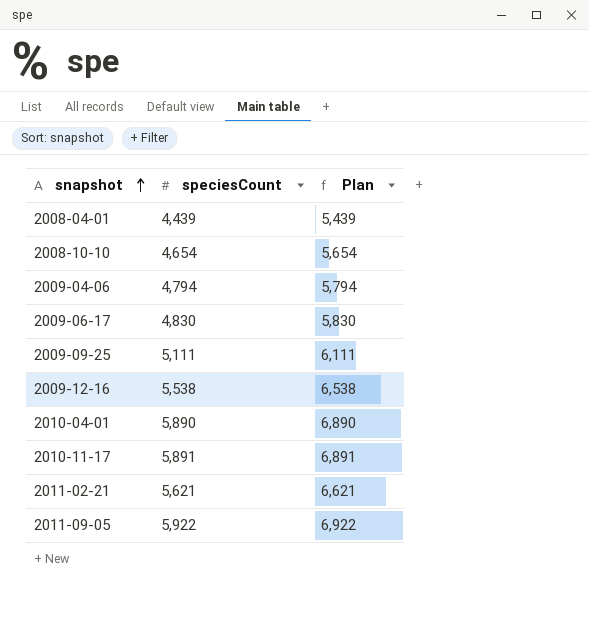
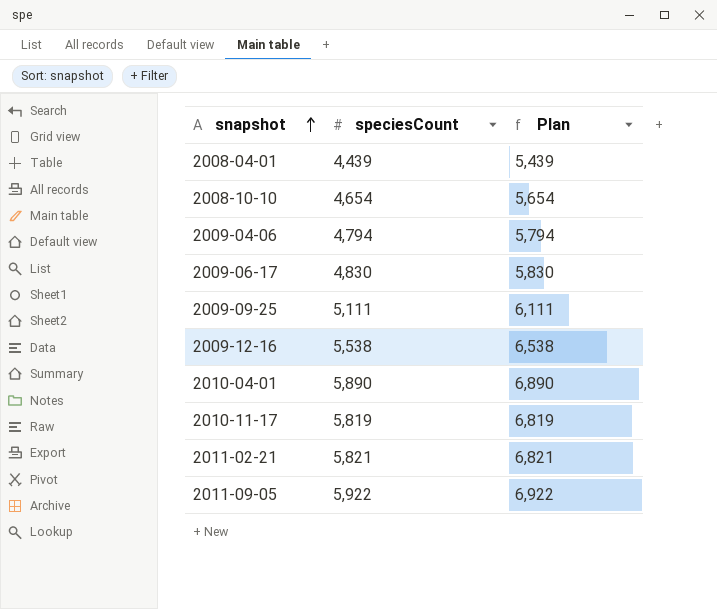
2010-11-17 | speciesCount: 5,891 -> 5,819
2010-11-17 | Plan: 6,891 -> 6,819
2011-02-21 | speciesCount: 5,621 -> 5,821
2011-02-21 | Plan: 6,621 -> 6,821

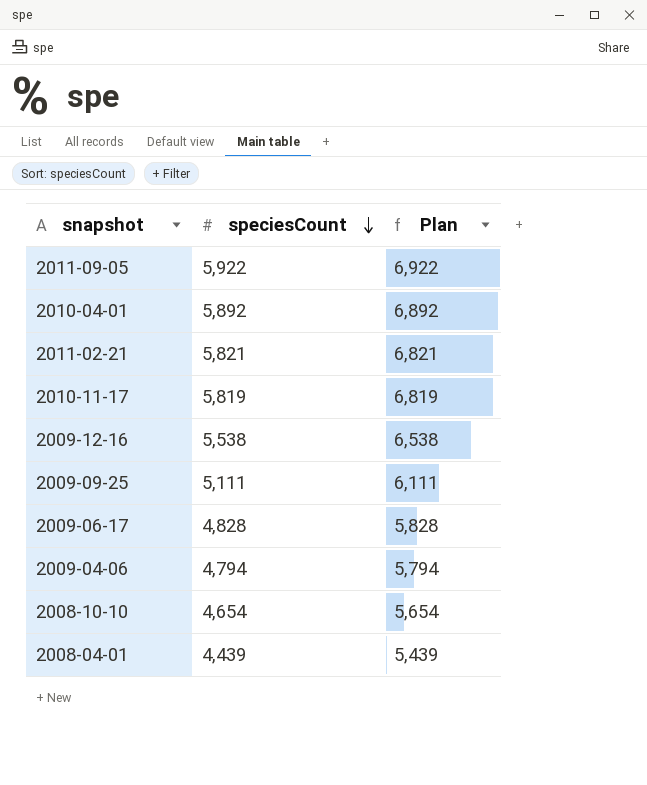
row order: snapshot ascending -> speciesCount descending
2010-04-01 | speciesCount: 5,890 -> 5,892
2010-04-01 | Plan: 6,890 -> 6,892
2009-06-17 | speciesCount: 4,830 -> 4,828
2009-06-17 | Plan: 5,830 -> 5,828

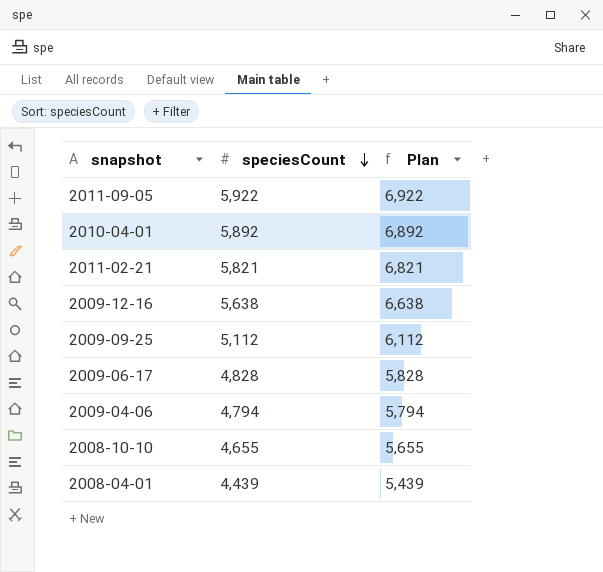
row 2010-11-17: 5,819 | 6,819 -> none
2009-12-16 | speciesCount: 5,538 -> 5,638
2009-12-16 | Plan: 6,538 -> 6,638
2009-09-25 | speciesCount: 5,111 -> 5,112
2009-09-25 | Plan: 6,111 -> 6,112
2008-10-10 | speciesCount: 4,654 -> 4,655
2008-10-10 | Plan: 5,654 -> 5,655

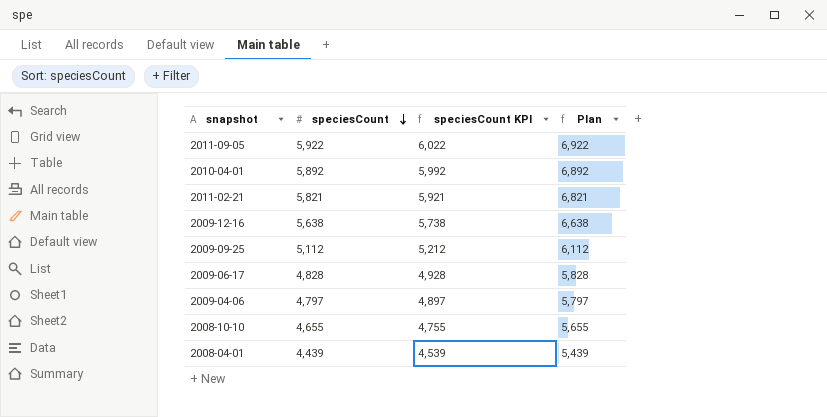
column speciesCount KPI | formula: none -> [speciesCount] + 100
2009-04-06 | speciesCount: 4,794 -> 4,797
2009-04-06 | Plan: 5,794 -> 5,797

